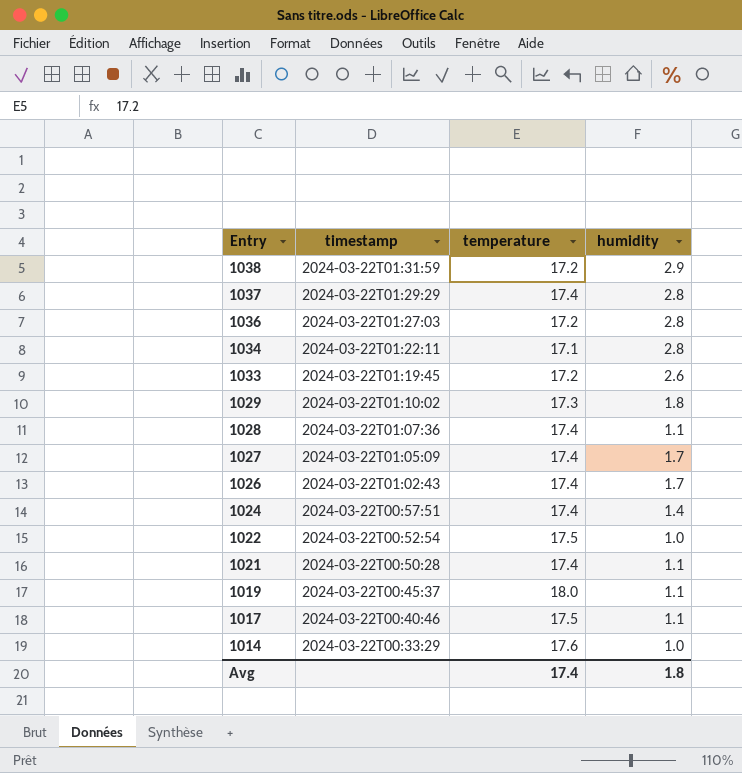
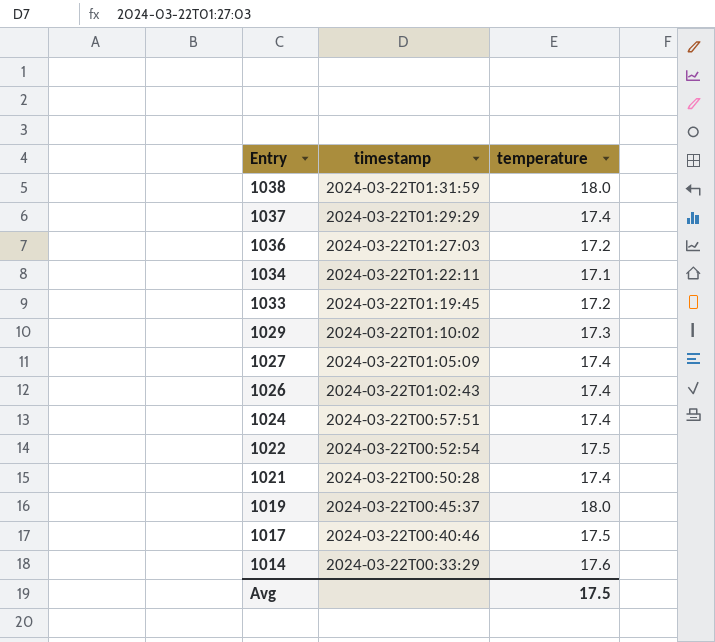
column humidity | position: 4 -> none
row 1028: 2024-03-22T01:07:36 | 17.4 | 1.1 -> none
1038 | temperature: 17.2 -> 18.0
Avg | temperature: 17.4 -> 17.5

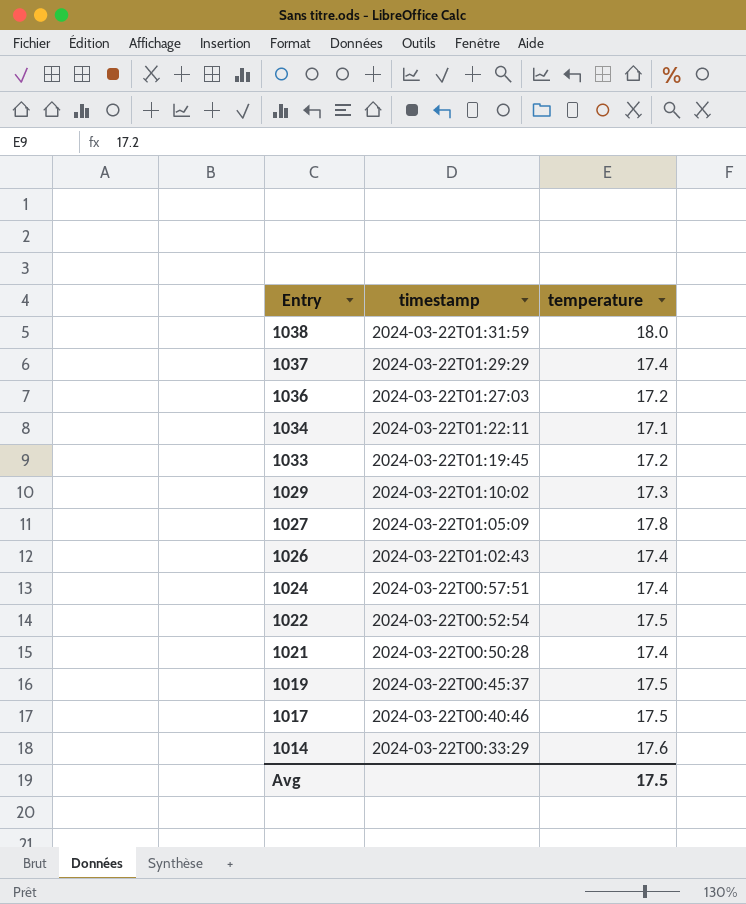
1027 | temperature: 17.4 -> 17.8
1019 | temperature: 18.0 -> 17.5

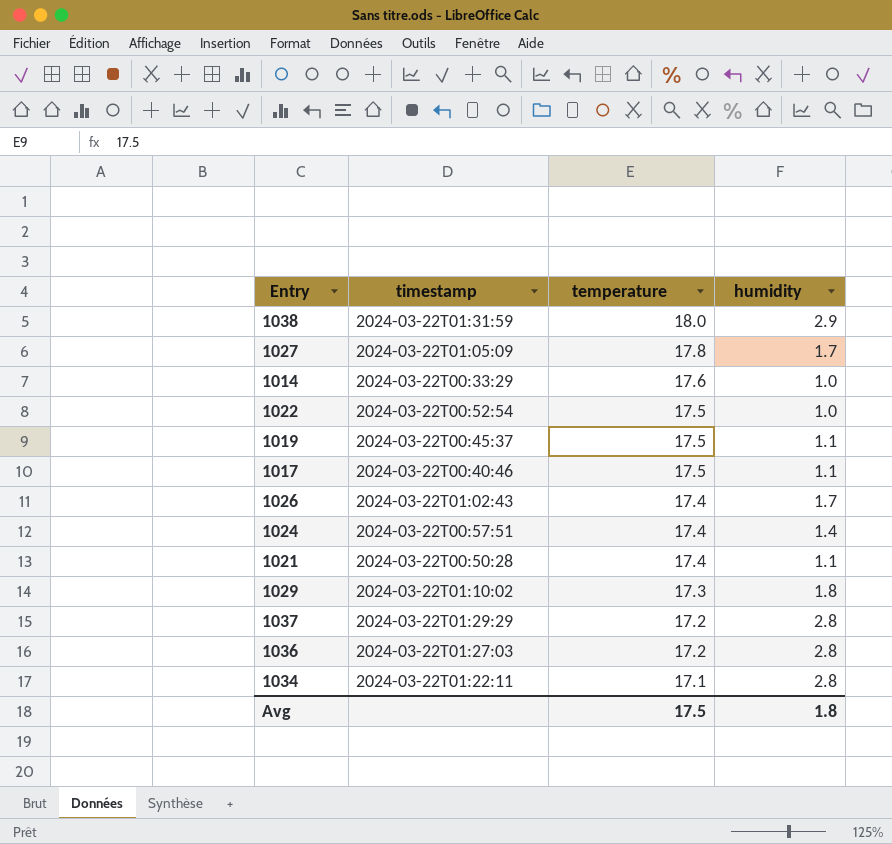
row order: Entry descending -> temperature descending
column humidity | position: none -> 4
row 1033: 2024-03-22T01:19:45 | 17.2 -> none
1037 | temperature: 17.4 -> 17.2

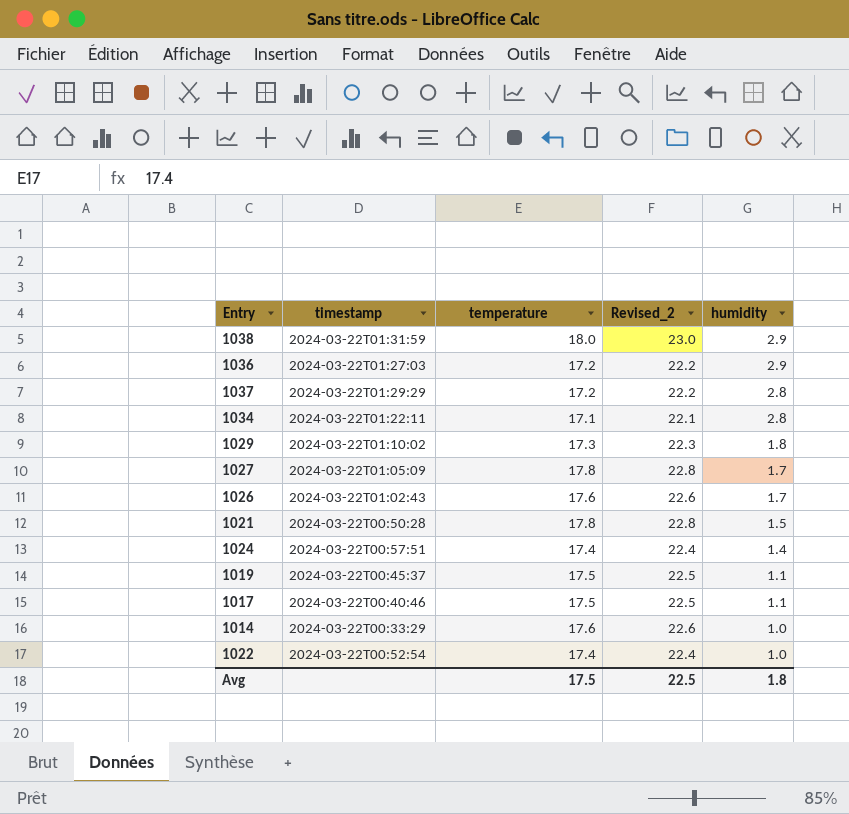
row order: temperature descending -> humidity descending
column Revised_2 | formula: none -> [temperature] + 5
1036 | humidity: 2.8 -> 2.9
1026 | temperature: 17.4 -> 17.6
1021 | temperature: 17.4 -> 17.8
1021 | humidity: 1.1 -> 1.5
1022 | temperature: 17.5 -> 17.4

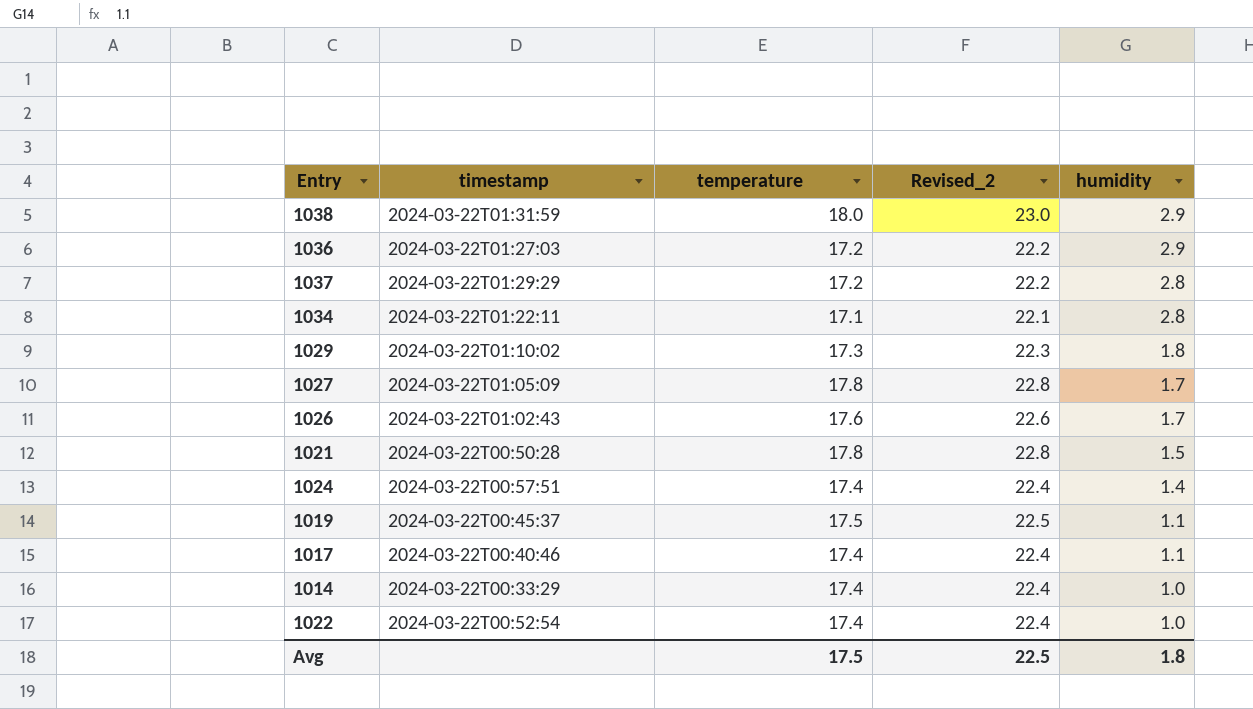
1017 | temperature: 17.5 -> 17.4
1017 | Revised_2: 22.5 -> 22.4
1014 | temperature: 17.6 -> 17.4
1014 | Revised_2: 22.6 -> 22.4

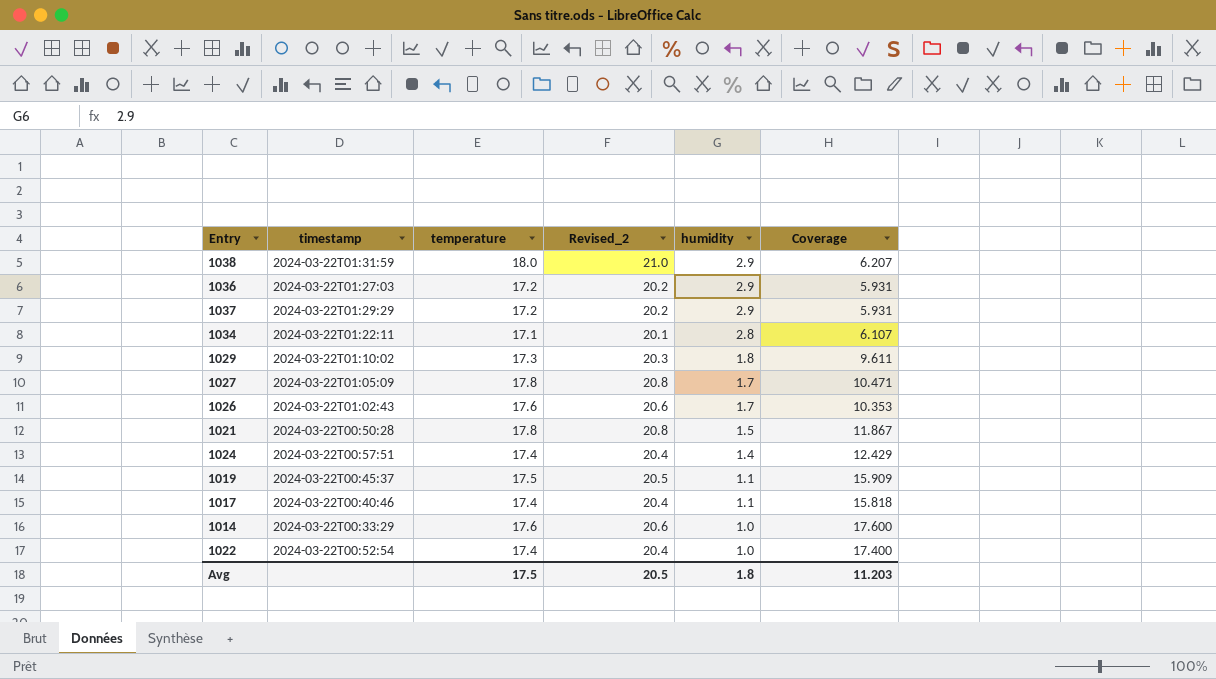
column Revised_2 | formula: [temperature] + 5 -> [temperature] + 3
column Coverage | formula: none -> [temperature] / [humidity]
1037 | humidity: 2.8 -> 2.9
1014 | temperature: 17.4 -> 17.6
Avg | Revised_2: 22.5 -> 20.5

